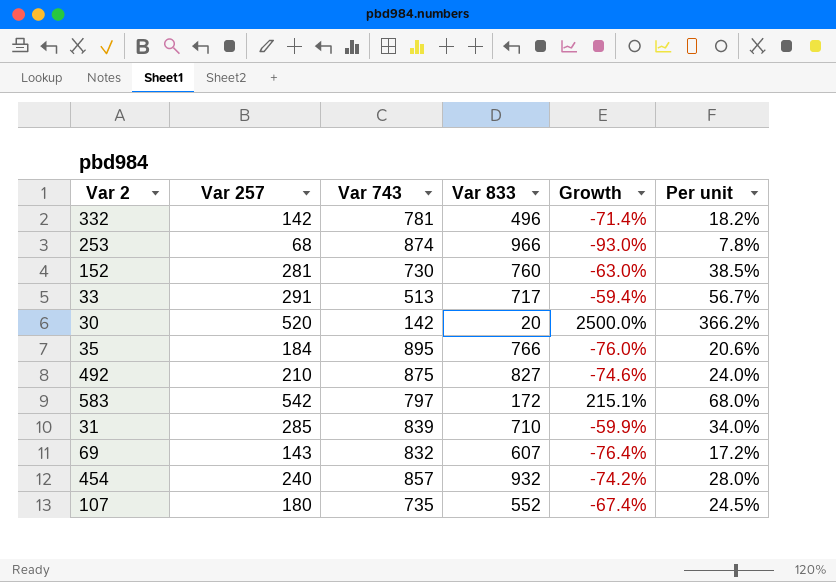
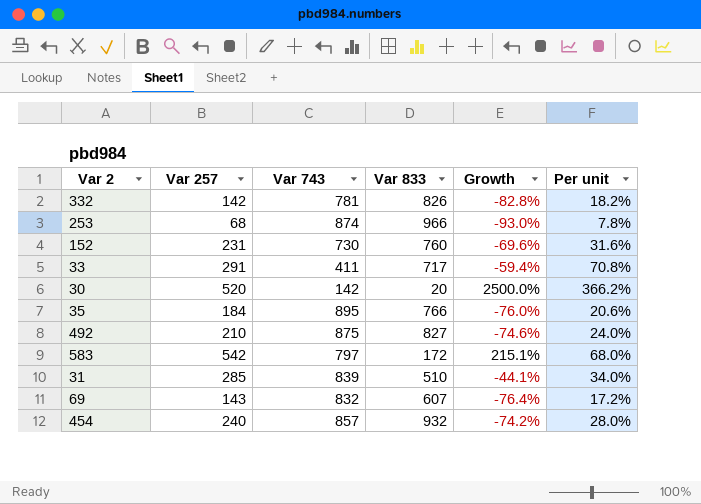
row 107: 180 | 735 | 552 | -67.4% | 24.5% -> none
332 | Var 833: 496 -> 826
332 | Growth: -71.4% -> -82.8%
152 | Var 257: 281 -> 231
152 | Growth: -63.0% -> -69.6%
152 | Per unit: 38.5% -> 31.6%
33 | Var 743: 513 -> 411
33 | Per unit: 56.7% -> 70.8%
31 | Var 833: 710 -> 510
31 | Growth: -59.9% -> -44.1%

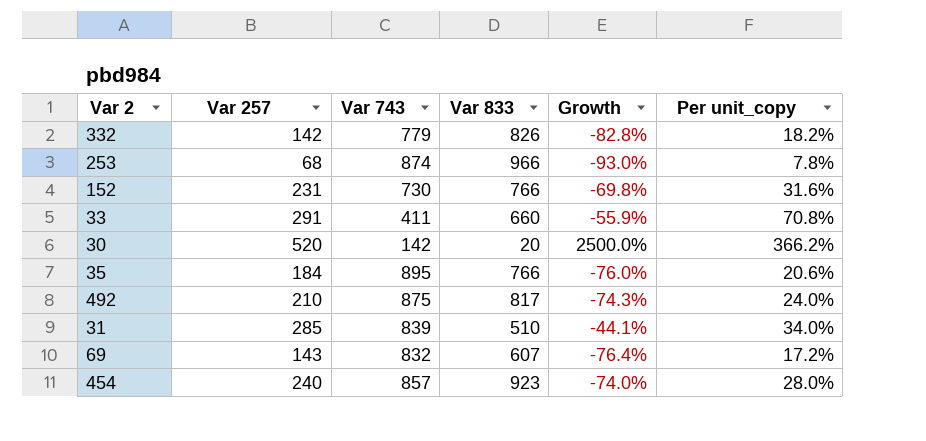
column name: Per unit -> Per unit_copy
row 583: 542 | 797 | 172 | 215.1% | 68.0% -> none
332 | Var 743: 781 -> 779
152 | Var 833: 760 -> 766
152 | Growth: -69.6% -> -69.8%
33 | Var 833: 717 -> 660
33 | Growth: -59.4% -> -55.9%
492 | Var 833: 827 -> 817
492 | Growth: -74.6% -> -74.3%
454 | Var 833: 932 -> 923
454 | Growth: -74.2% -> -74.0%

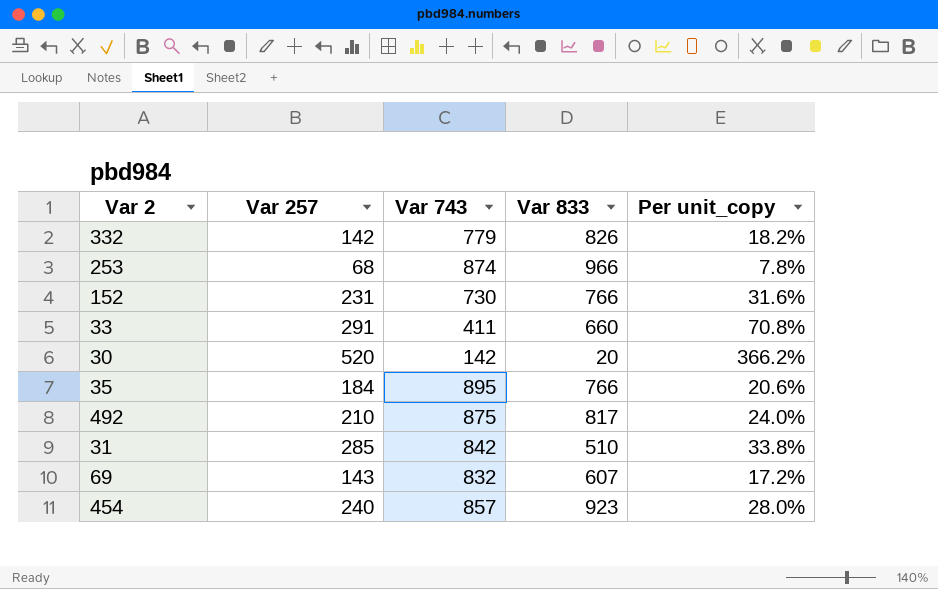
column Growth | formula: ([Var 257] - [Var 833]) / [Var 833] -> none
31 | Var 743: 839 -> 842
31 | Per unit_copy: 34.0% -> 33.8%

